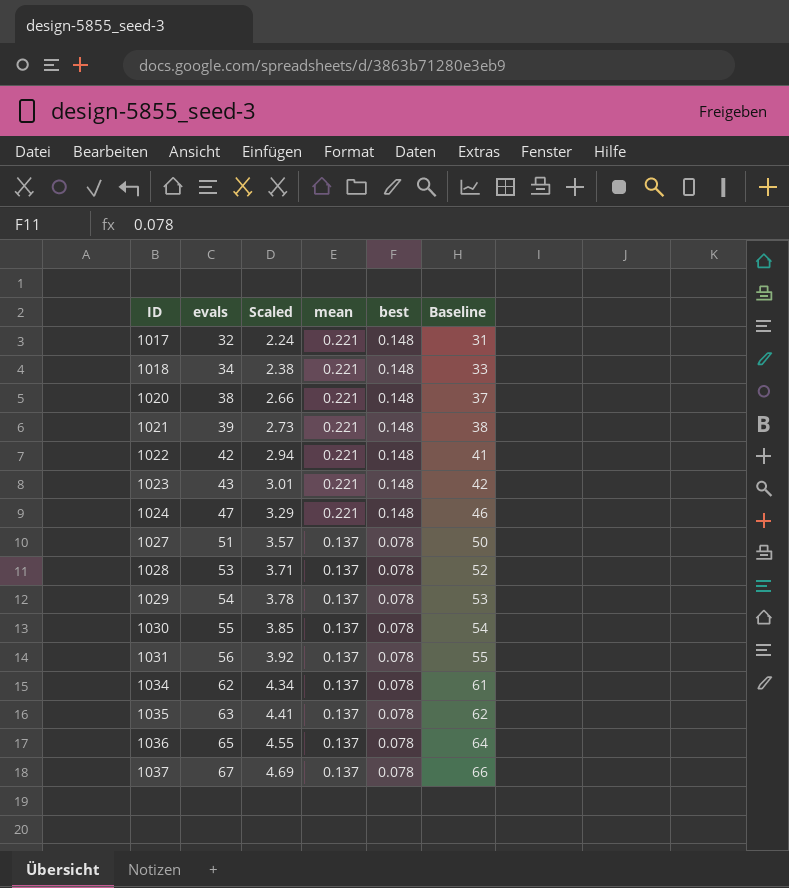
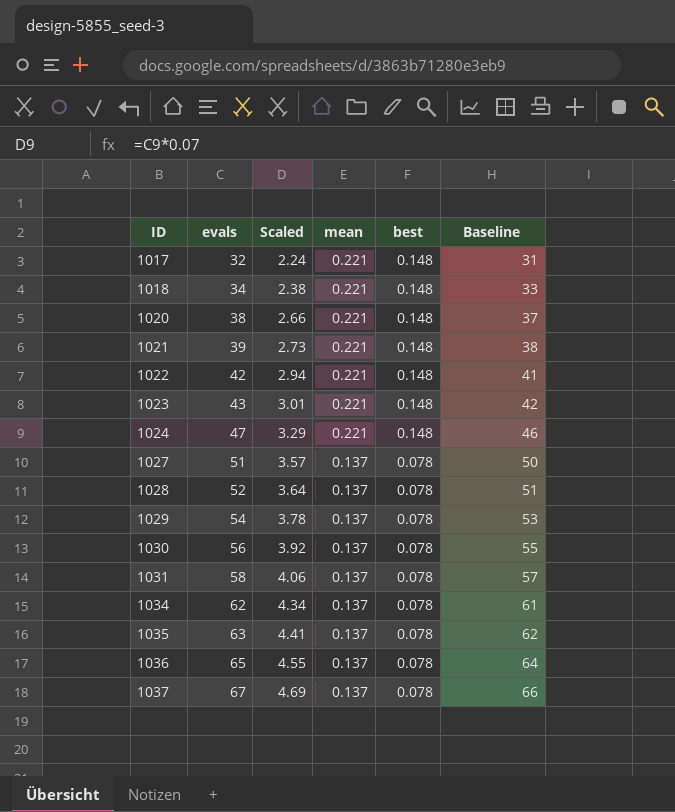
1028 | evals: 53 -> 52
1028 | Scaled: 3.71 -> 3.64
1028 | Baseline: 52 -> 51
1030 | evals: 55 -> 56
1030 | Scaled: 3.85 -> 3.92
1030 | Baseline: 54 -> 55
1031 | evals: 56 -> 58
1031 | Scaled: 3.92 -> 4.06
1031 | Baseline: 55 -> 57

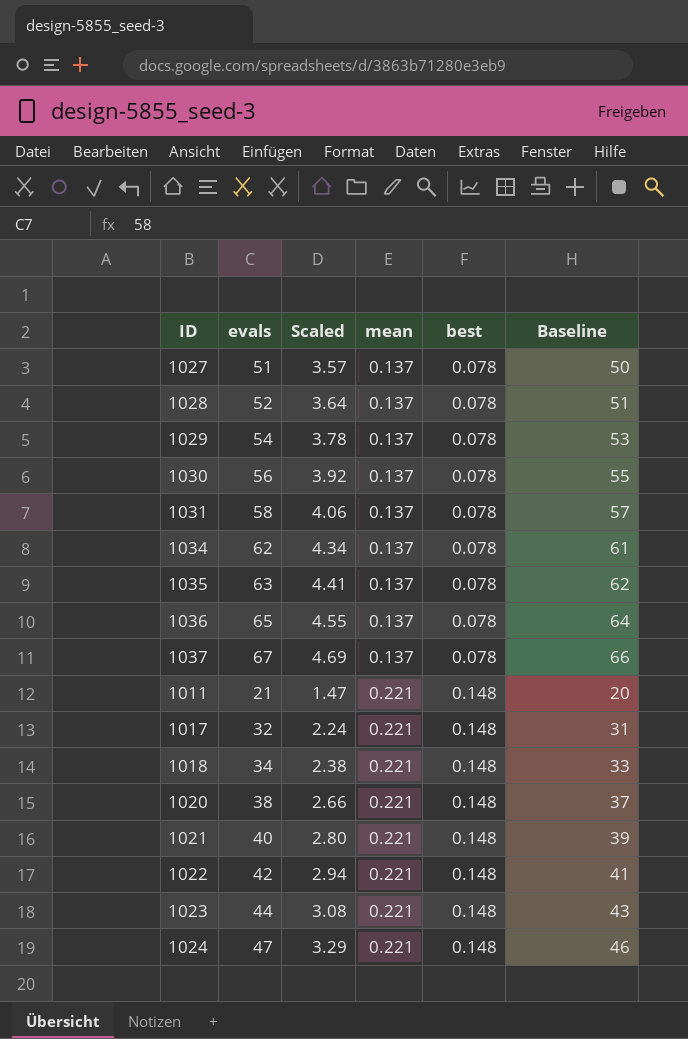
row order: ID ascending -> mean ascending
row 1011: none -> 21 | 1.47 | 0.221 | 0.148 | 20
1021 | evals: 39 -> 40
1021 | Scaled: 2.73 -> 2.80
1021 | Baseline: 38 -> 39
1023 | evals: 43 -> 44
1023 | Scaled: 3.01 -> 3.08
1023 | Baseline: 42 -> 43

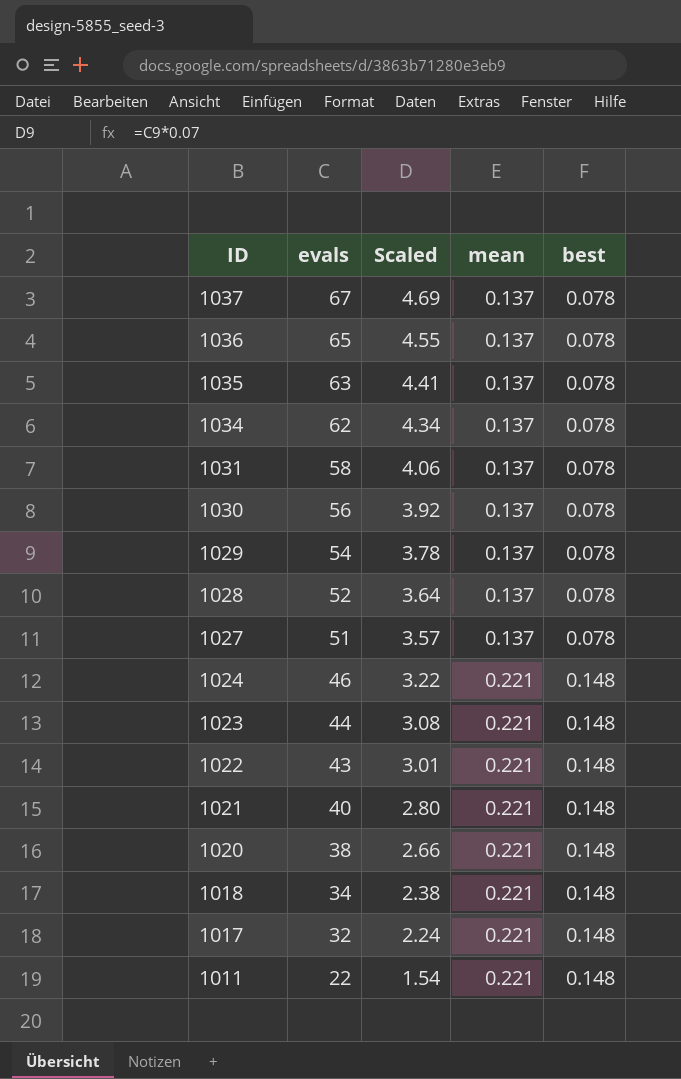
row order: mean ascending -> ID descending
column Baseline | formula: [evals] - 1 -> none
1024 | evals: 47 -> 46
1024 | Scaled: 3.29 -> 3.22
1022 | evals: 42 -> 43
1022 | Scaled: 2.94 -> 3.01
1011 | evals: 21 -> 22
1011 | Scaled: 1.47 -> 1.54

